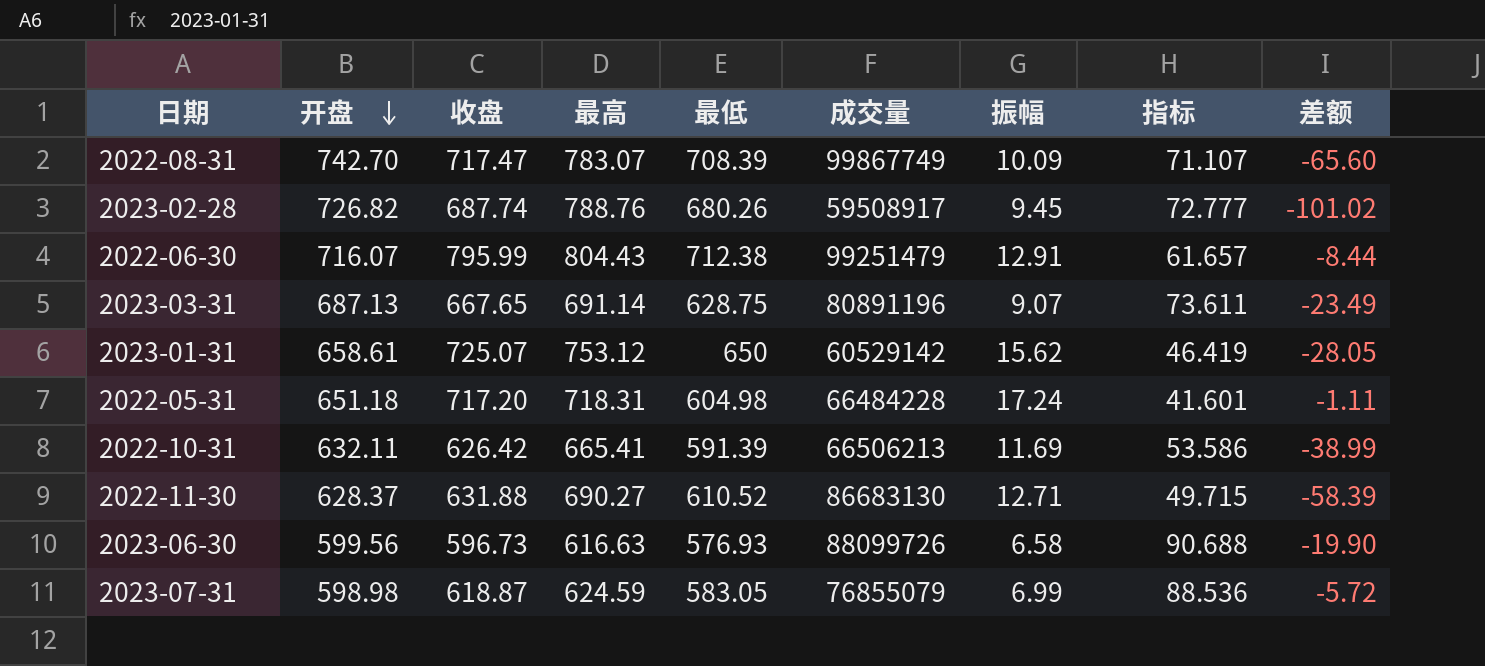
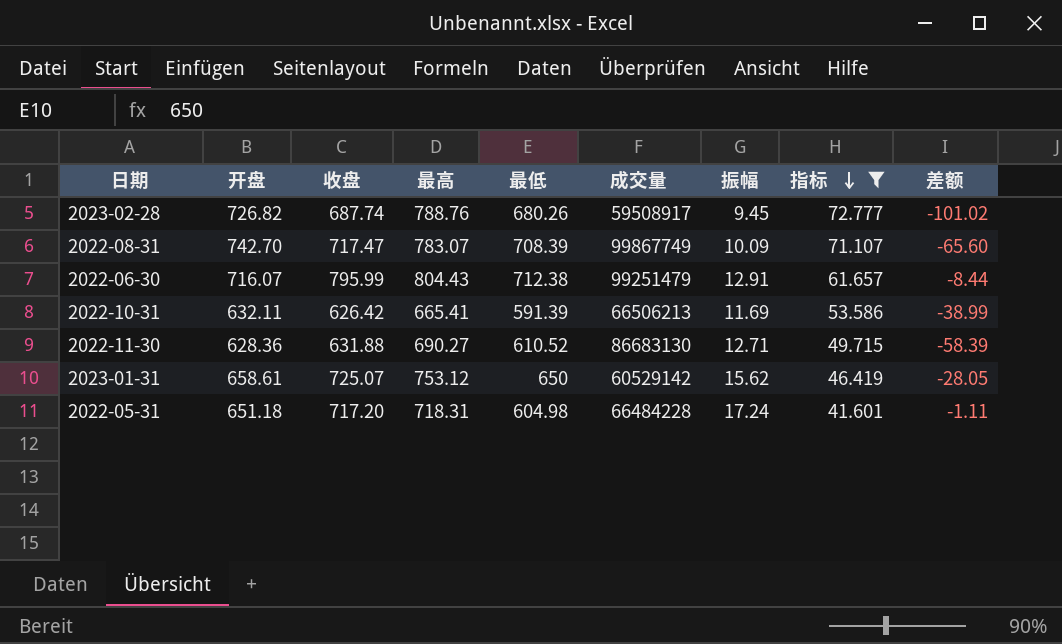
filter: none -> 指标 <= 72.777
row order: 开盘 descending -> 指标 descending
2022-11-30 | 开盘: 628.37 -> 628.36

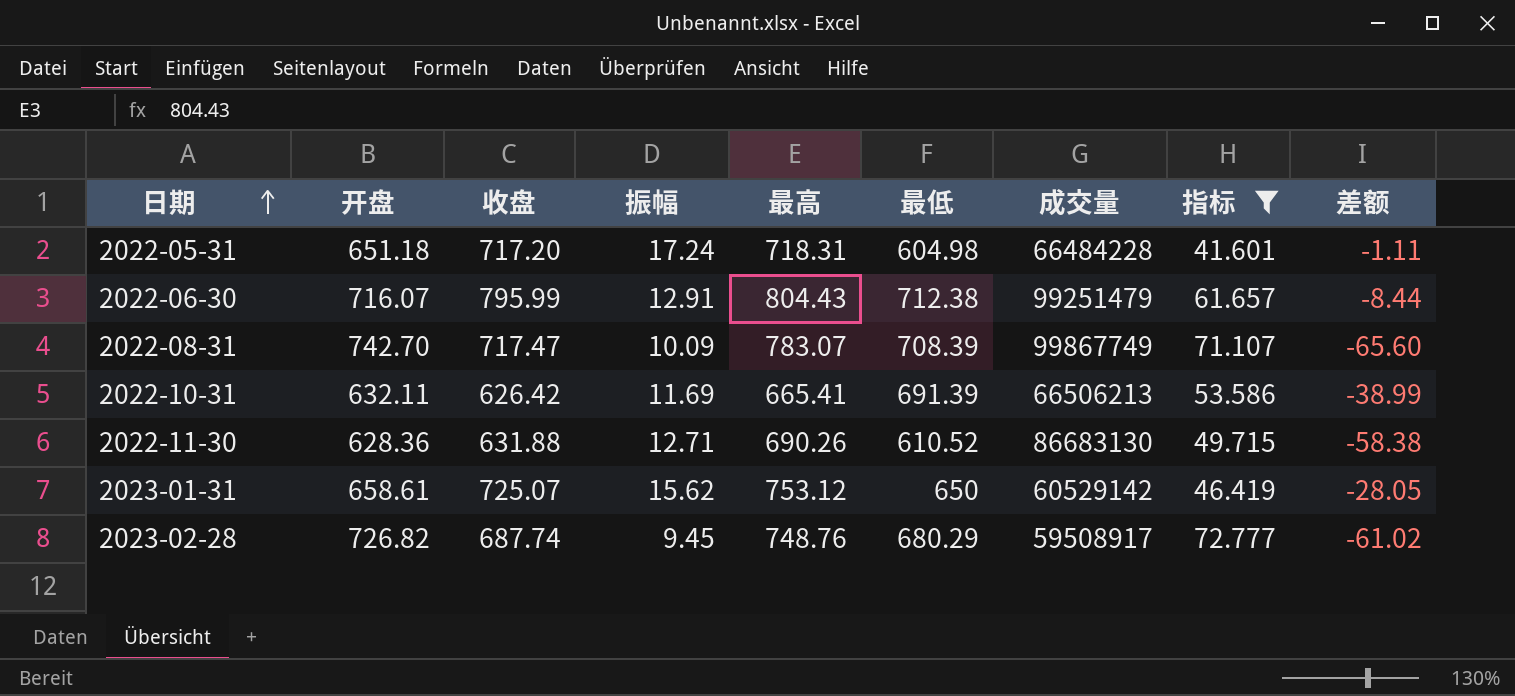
row order: 指标 descending -> 日期 ascending
column 振幅 | position: 7 -> 4
2022-10-31 | 最低: 591.39 -> 691.39
2022-11-30 | 最高: 690.27 -> 690.26
2022-11-30 | 差额: -58.39 -> -58.38
2023-02-28 | 最高: 788.76 -> 748.76
2023-02-28 | 最低: 680.26 -> 680.29
2023-02-28 | 差额: -101.02 -> -61.02

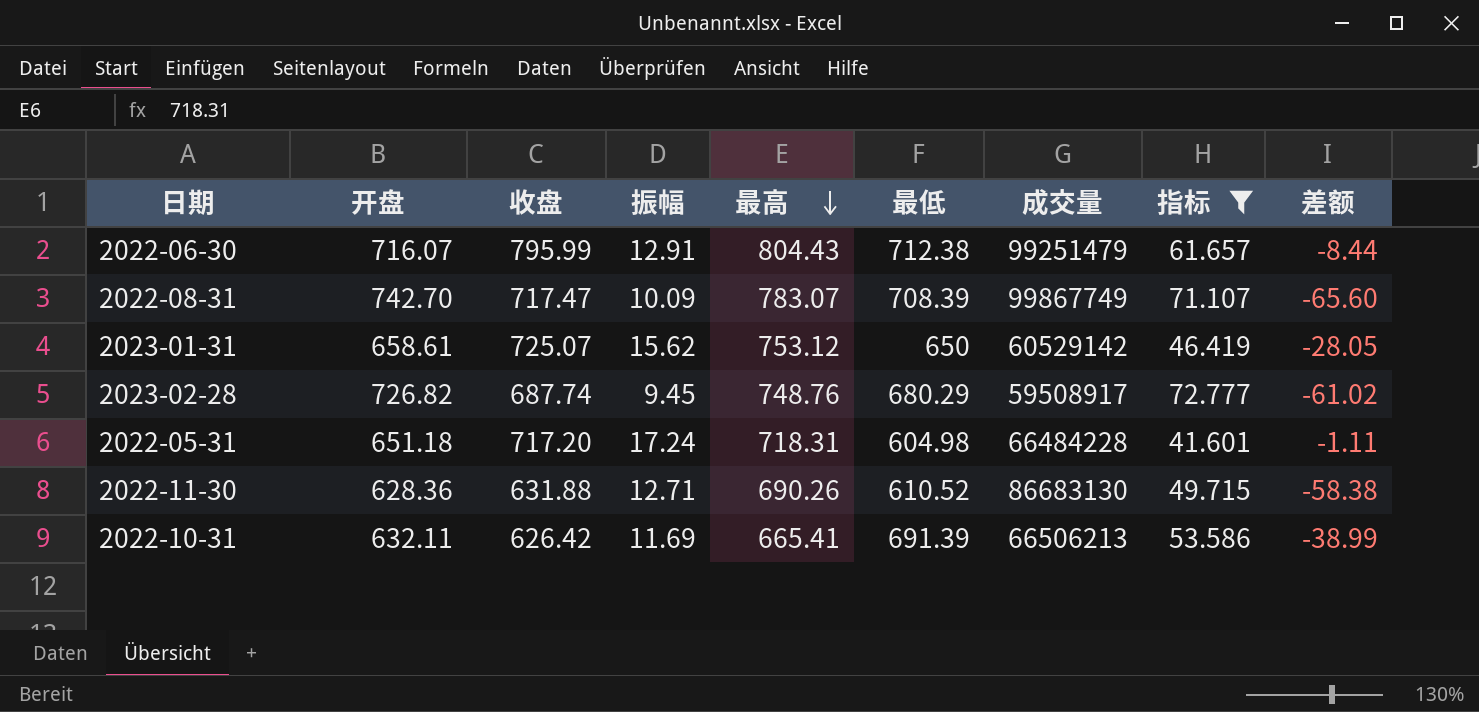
row order: 日期 ascending -> 最高 descending

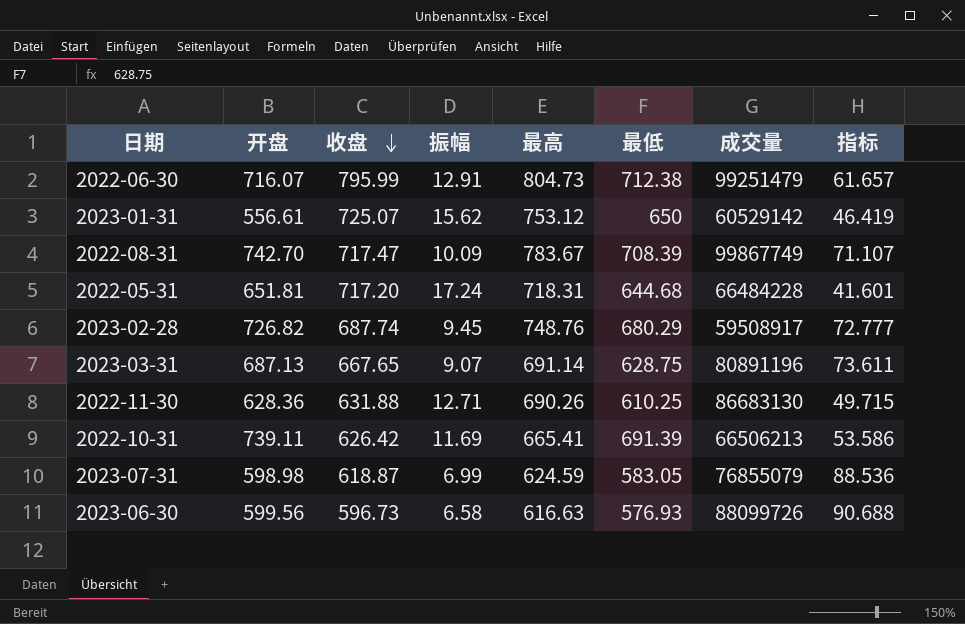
filter: 指标 <= 72.777 -> none
row order: 最高 descending -> 收盘 descending
column 差额 | formula: [收盘] - [最高] -> none
2022-06-30 | 最高: 804.43 -> 804.73
2023-01-31 | 开盘: 658.61 -> 556.61
2022-08-31 | 最高: 783.07 -> 783.67
2022-05-31 | 开盘: 651.18 -> 651.81
2022-05-31 | 最低: 604.98 -> 644.68
2022-11-30 | 最低: 610.52 -> 610.25
2022-10-31 | 开盘: 632.11 -> 739.11

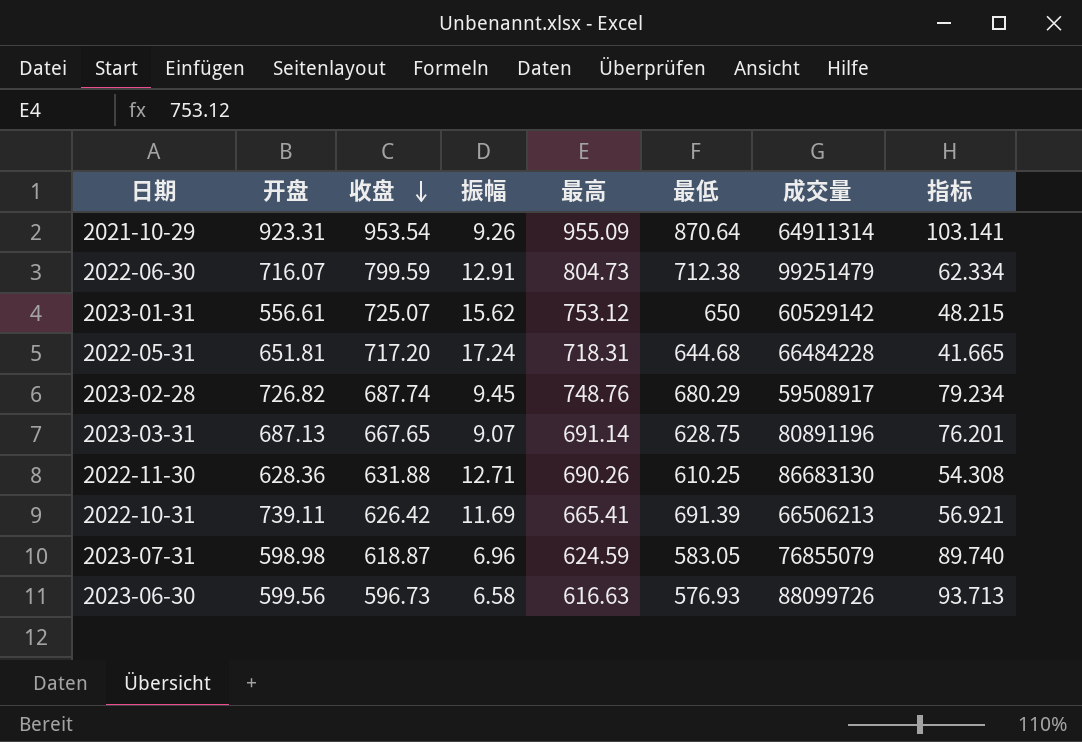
column 指标 | formula: [收盘] / [振幅] -> [最高] / [振幅]
row 2022-08-31: 742.70 | 717.47 | 10.09 | 783.67 | 708.39 | 99867749 | 71.107 -> none
row 2021-10-29: none -> 923.31 | 953.54 | 9.26 | 955.09 | 870.64 | 64911314 | 103.141
2022-06-30 | 收盘: 795.99 -> 799.59
2023-07-31 | 振幅: 6.99 -> 6.96

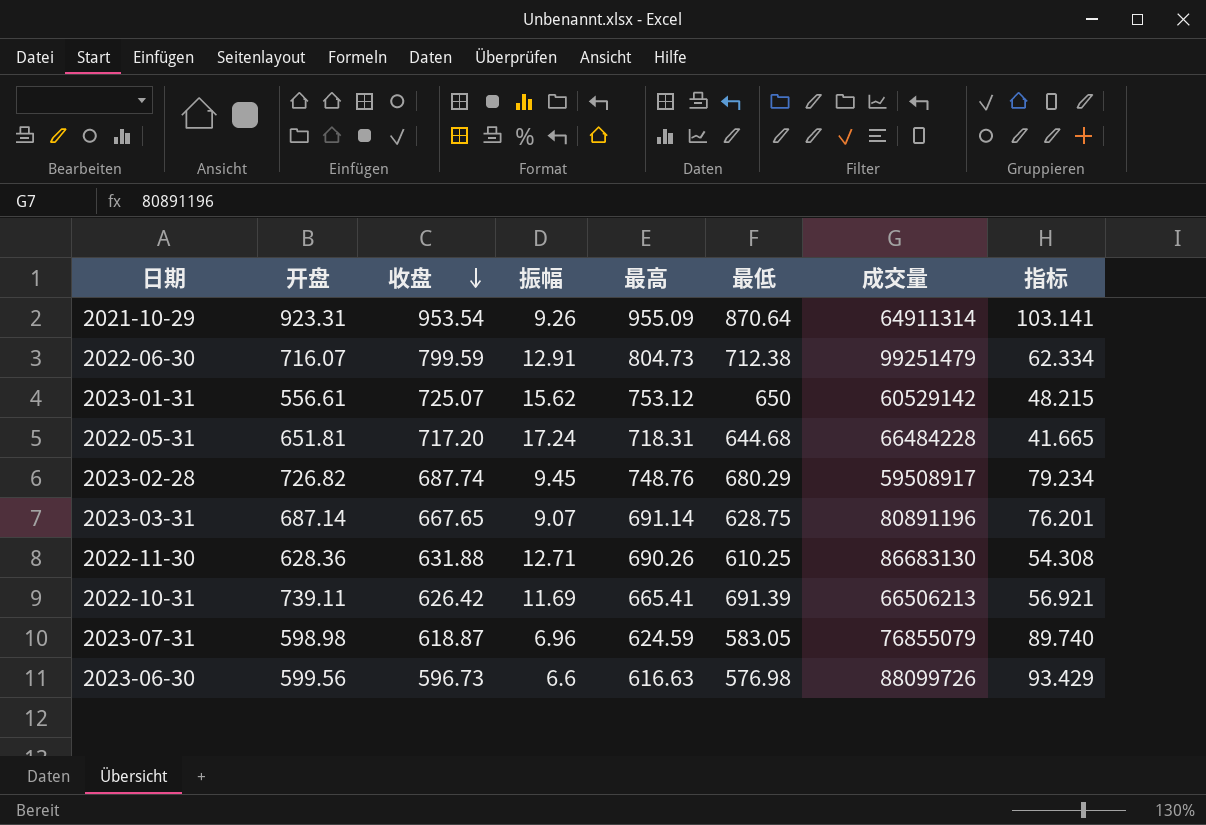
2023-03-31 | 开盘: 687.13 -> 687.14
2023-06-30 | 振幅: 6.58 -> 6.6
2023-06-30 | 最低: 576.93 -> 576.98
2023-06-30 | 指标: 93.713 -> 93.429

